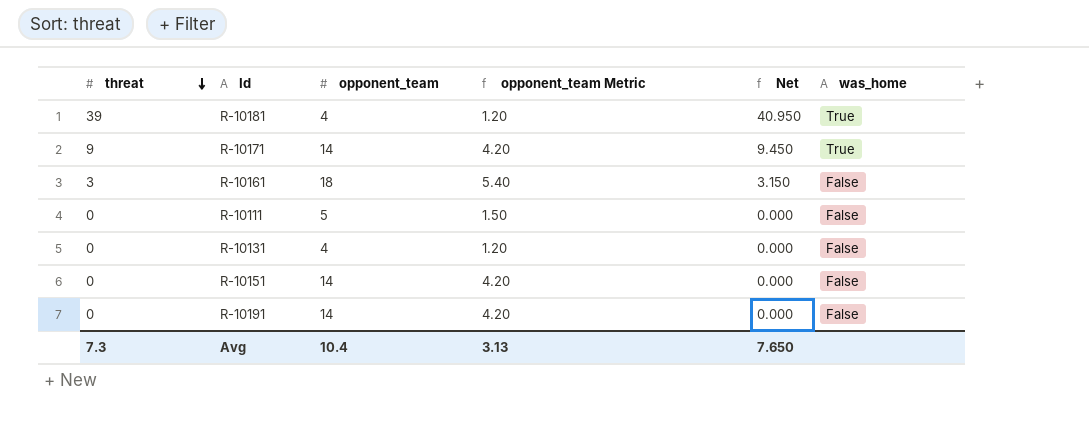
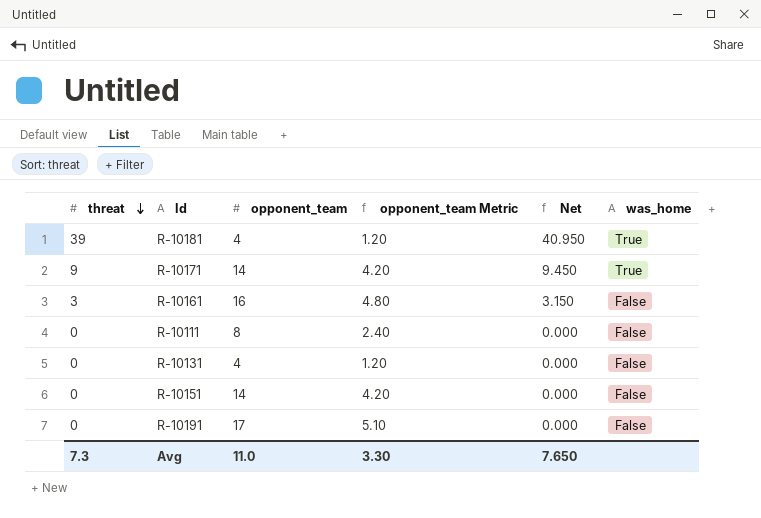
R-10161 | opponent_team: 18 -> 16
R-10161 | opponent_team Metric: 5.40 -> 4.80
R-10111 | opponent_team: 5 -> 8
R-10111 | opponent_team Metric: 1.50 -> 2.40
R-10191 | opponent_team: 14 -> 17
R-10191 | opponent_team Metric: 4.20 -> 5.10
Avg | opponent_team: 10.4 -> 11.0
Avg | opponent_team Metric: 3.13 -> 3.30

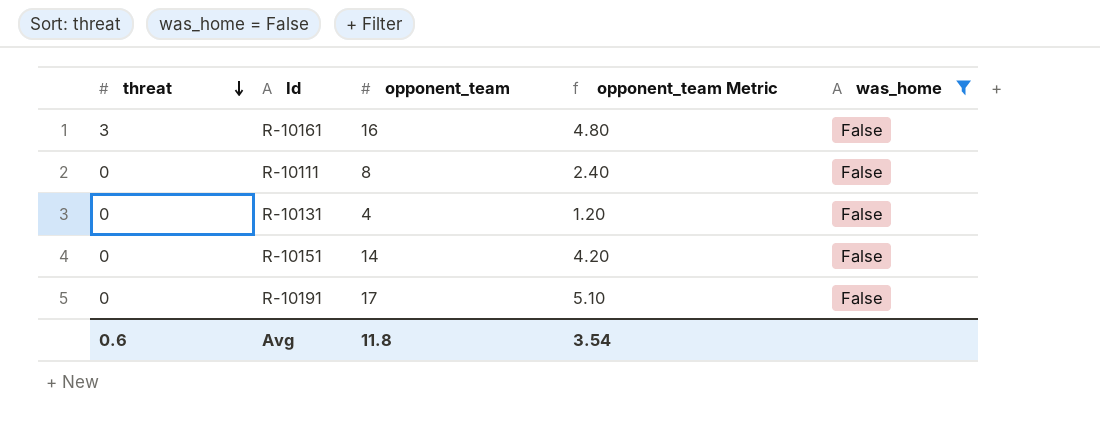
filter: none -> was_home = False
column Net | formula: [threat] * 1.05 -> none
Avg | threat: 7.3 -> 0.6
Avg | opponent_team: 11.0 -> 11.8
Avg | opponent_team Metric: 3.30 -> 3.54

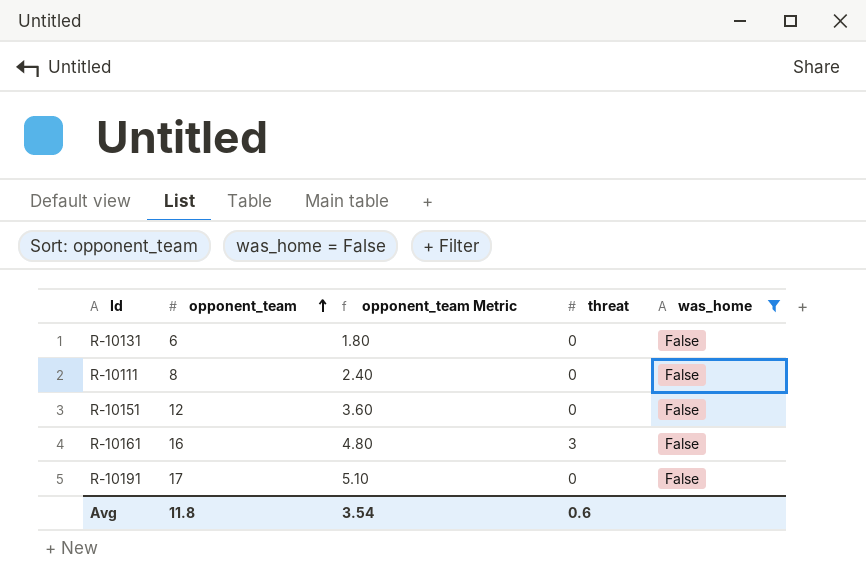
row order: threat descending -> opponent_team ascending
column threat | position: 1 -> 4
R-10131 | opponent_team: 4 -> 6
R-10131 | opponent_team Metric: 1.20 -> 1.80
R-10151 | opponent_team: 14 -> 12
R-10151 | opponent_team Metric: 4.20 -> 3.60

